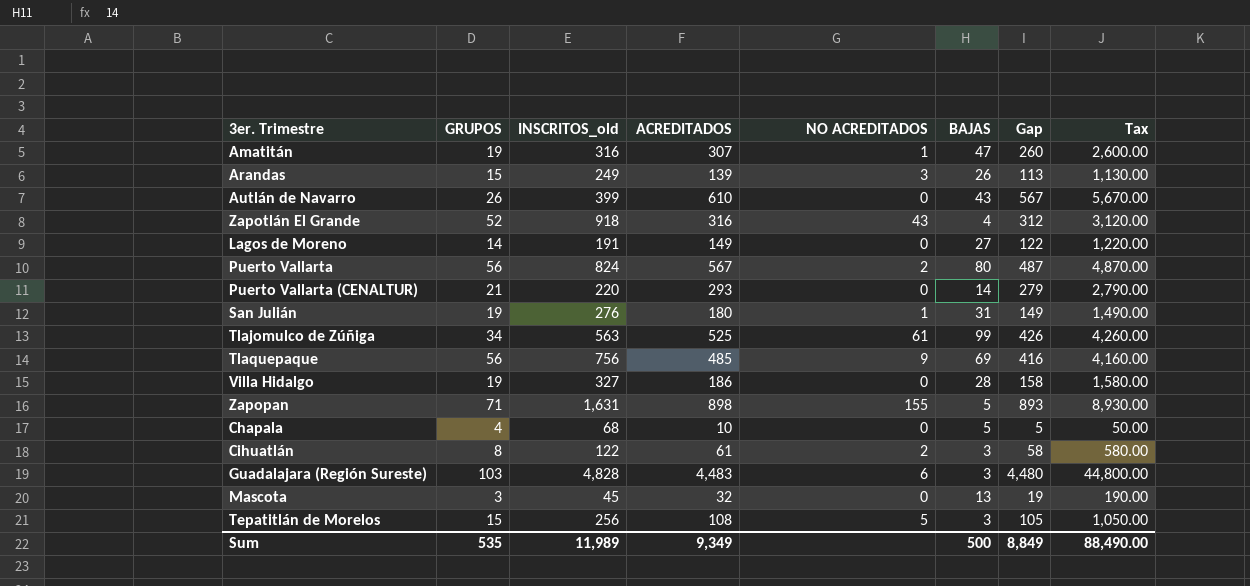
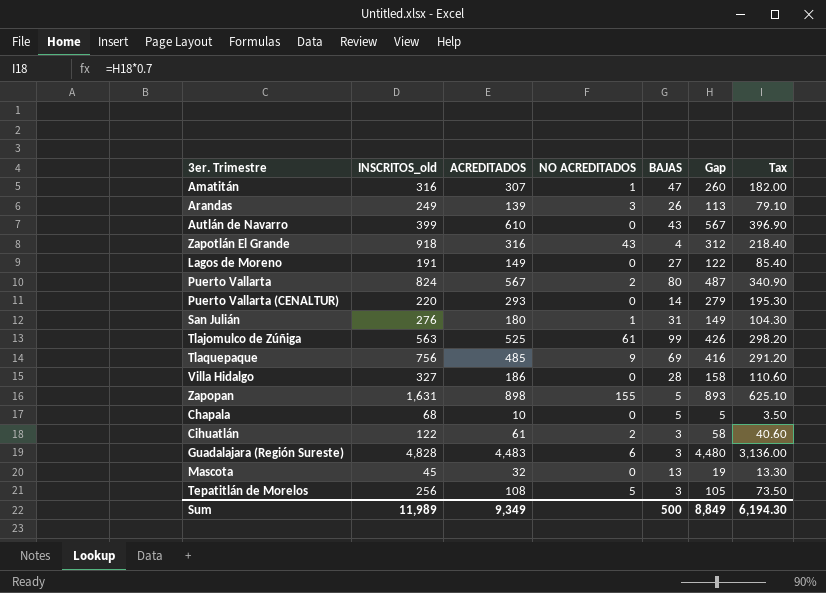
column GRUPOS | position: 2 -> none
column Tax | formula: [Gap] * 10 -> [Gap] * 0.7
Sum | Tax: 88,490.00 -> 6,194.30

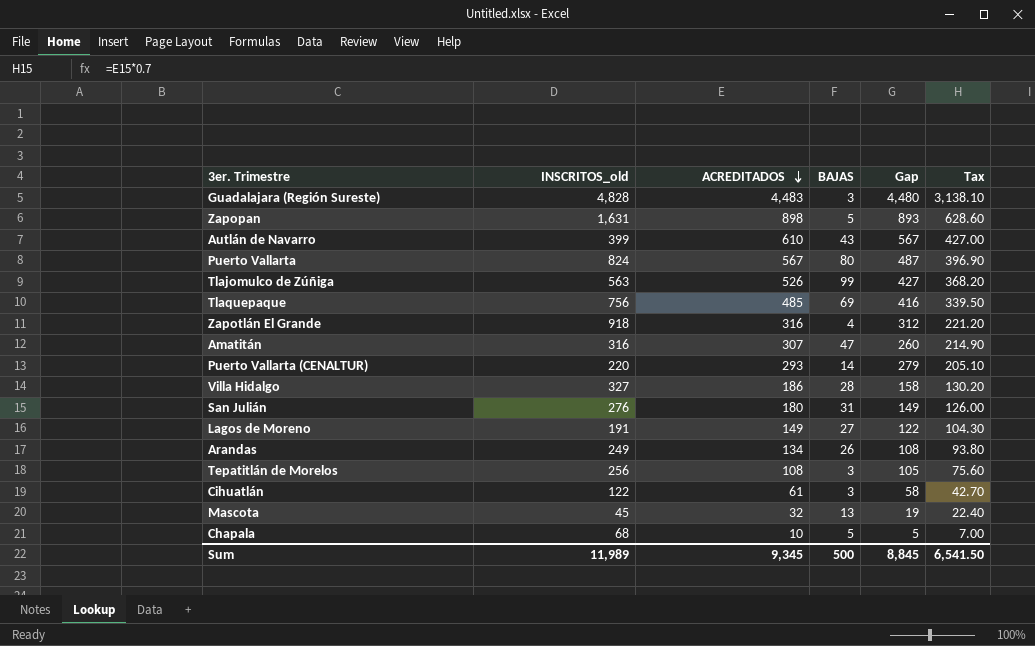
row order: none -> ACREDITADOS descending
column NO ACREDITADOS | position: 4 -> none
column Tax | formula: [Gap] * 0.7 -> [ACREDITADOS] * 0.7
Tlajomulco de Zúñiga | ACREDITADOS: 525 -> 526
Tlajomulco de Zúñiga | Gap: 426 -> 427
Arandas | ACREDITADOS: 139 -> 134
Arandas | Gap: 113 -> 108
Sum | ACREDITADOS: 9,349 -> 9,345
Sum | Gap: 8,849 -> 8,845
Sum | Tax: 6,194.30 -> 6,541.50

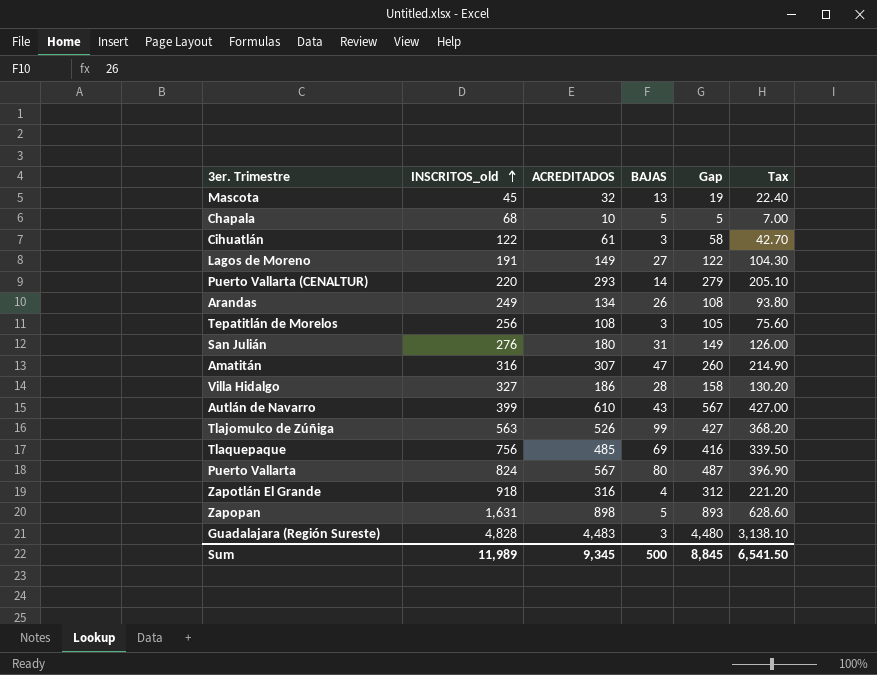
row order: ACREDITADOS descending -> INSCRITOS_old ascending

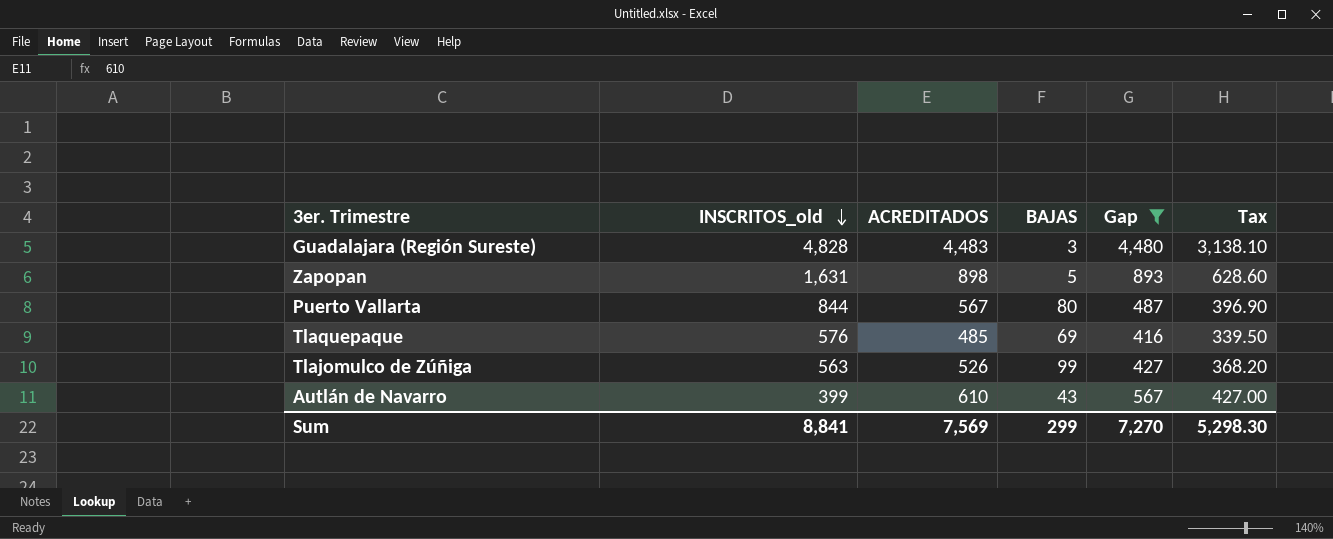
filter: none -> Gap >= 416
row order: INSCRITOS_old ascending -> INSCRITOS_old descending
Puerto Vallarta | INSCRITOS_old: 824 -> 844
Tlaquepaque | INSCRITOS_old: 756 -> 576
Sum | INSCRITOS_old: 11,989 -> 8,841
Sum | ACREDITADOS: 9,345 -> 7,569
Sum | BAJAS: 500 -> 299
Sum | Gap: 8,845 -> 7,270
Sum | Tax: 6,541.50 -> 5,298.30

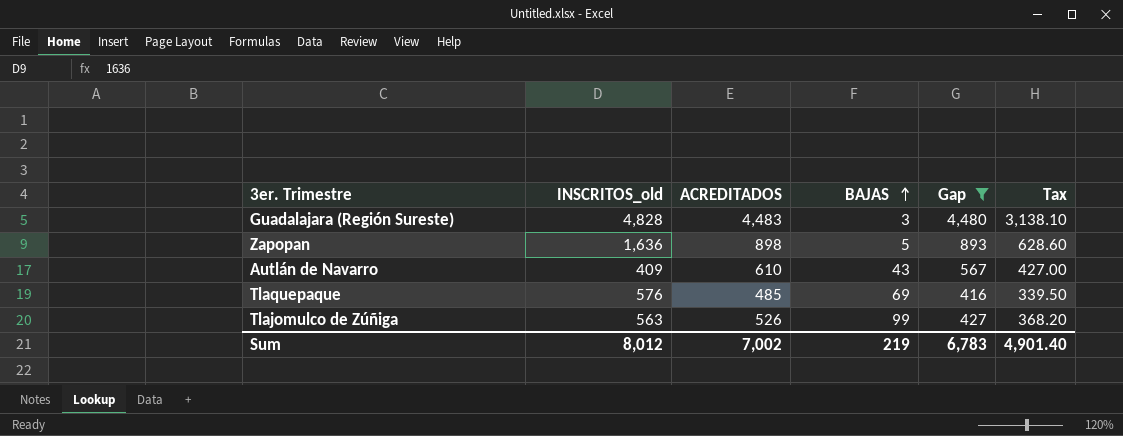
row order: INSCRITOS_old descending -> BAJAS ascending
row Puerto Vallarta: 844 | 567 | 80 | 487 | 396.90 -> none
Zapopan | INSCRITOS_old: 1,631 -> 1,636
Autlán de Navarro | INSCRITOS_old: 399 -> 409
Sum | INSCRITOS_old: 8,841 -> 8,012
Sum | ACREDITADOS: 7,569 -> 7,002
Sum | BAJAS: 299 -> 219
Sum | Gap: 7,270 -> 6,783
Sum | Tax: 5,298.30 -> 4,901.40

